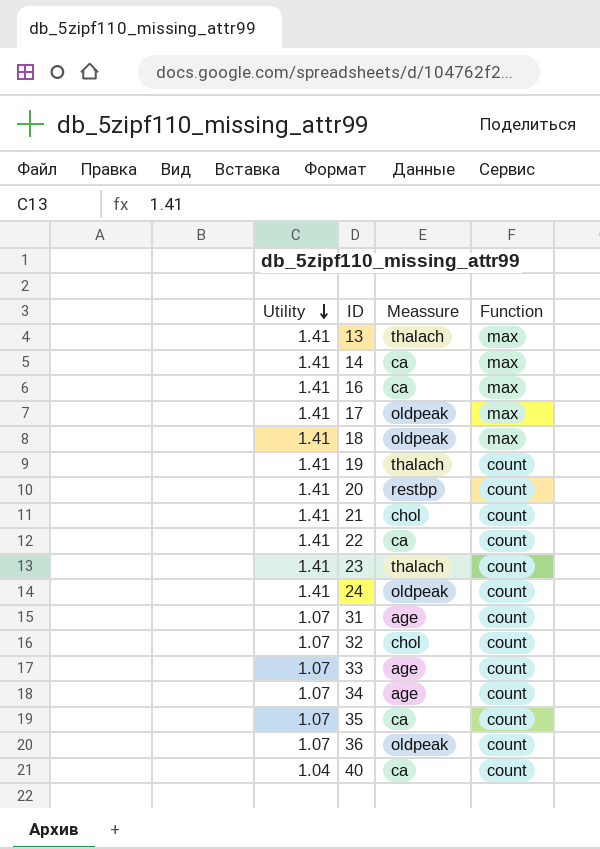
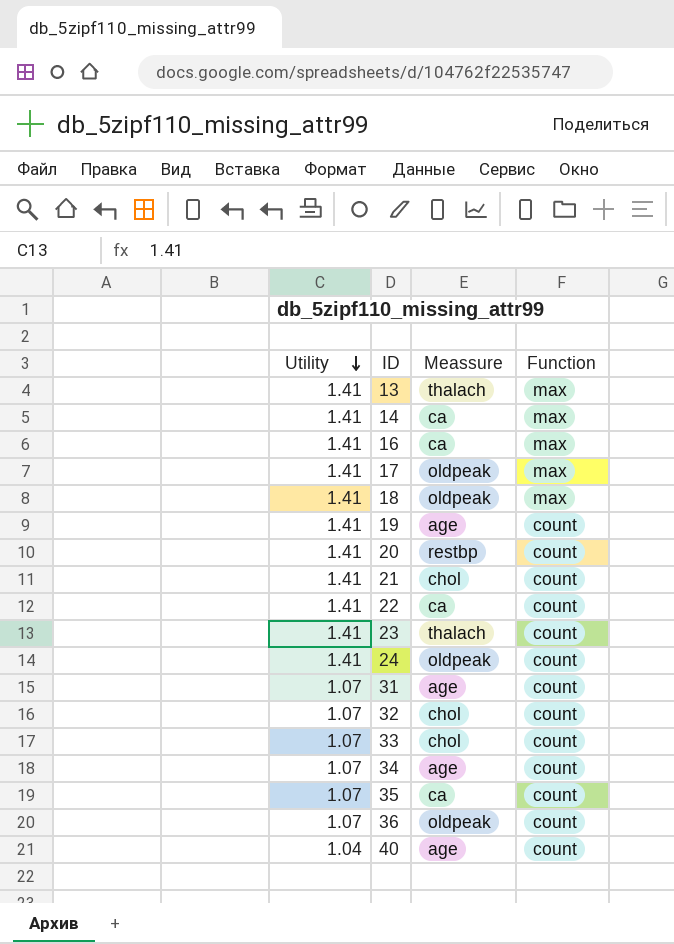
19 | Meassure: thalach -> age
33 | Meassure: age -> chol
40 | Meassure: ca -> age

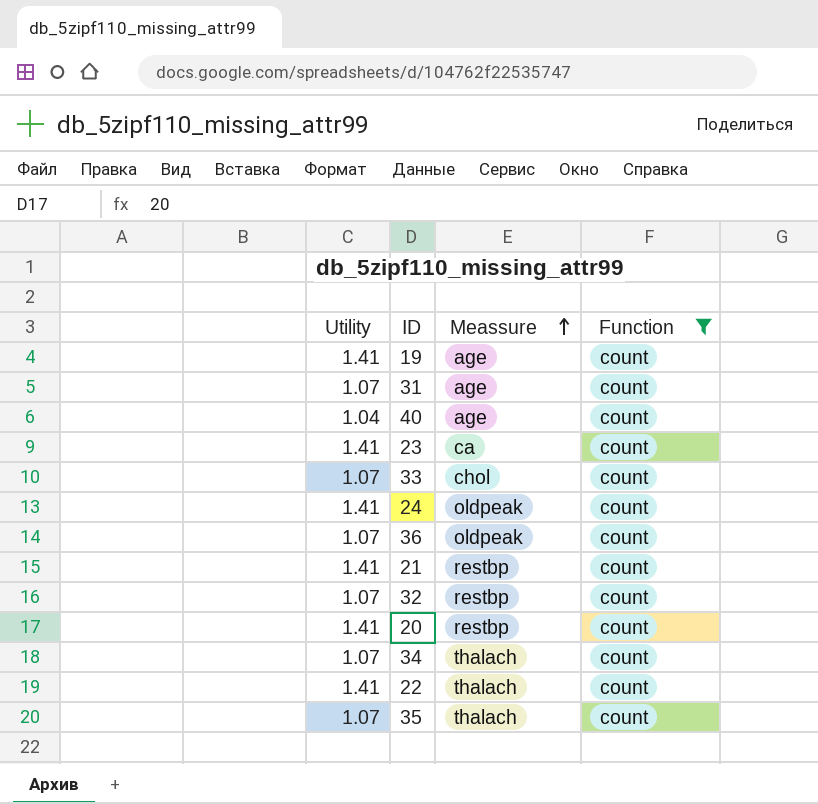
filter: none -> Function = count
row order: Utility descending -> Meassure ascending
23 | Meassure: thalach -> ca
21 | Meassure: chol -> restbp
32 | Meassure: chol -> restbp
34 | Meassure: age -> thalach
22 | Meassure: ca -> thalach
35 | Meassure: ca -> thalach

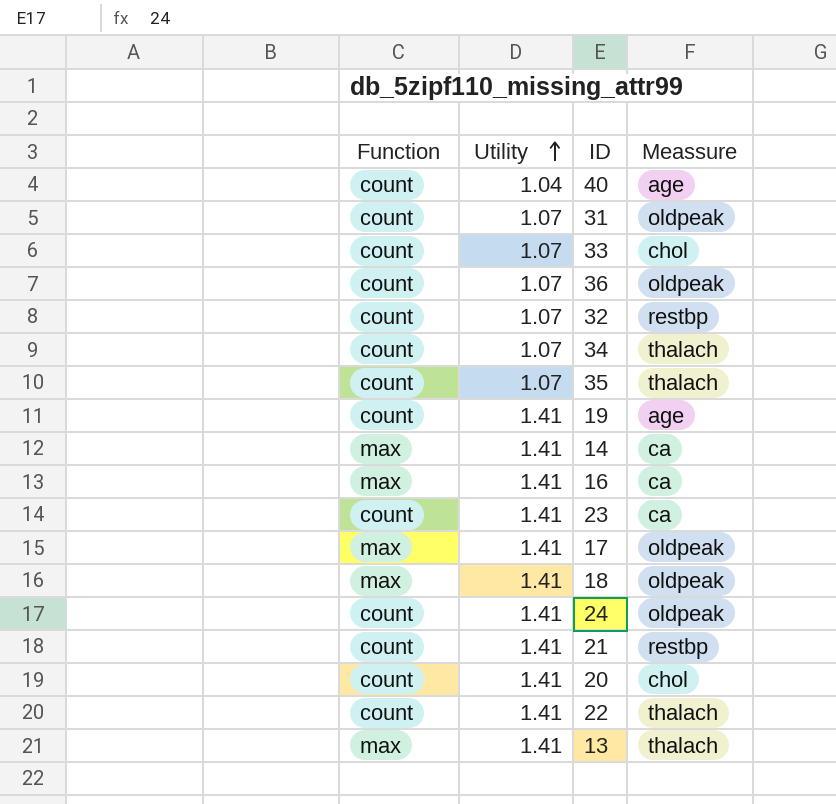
filter: Function = count -> none
row order: Meassure ascending -> Utility ascending
column Function | position: 4 -> 1
31 | Meassure: age -> oldpeak
20 | Meassure: restbp -> chol

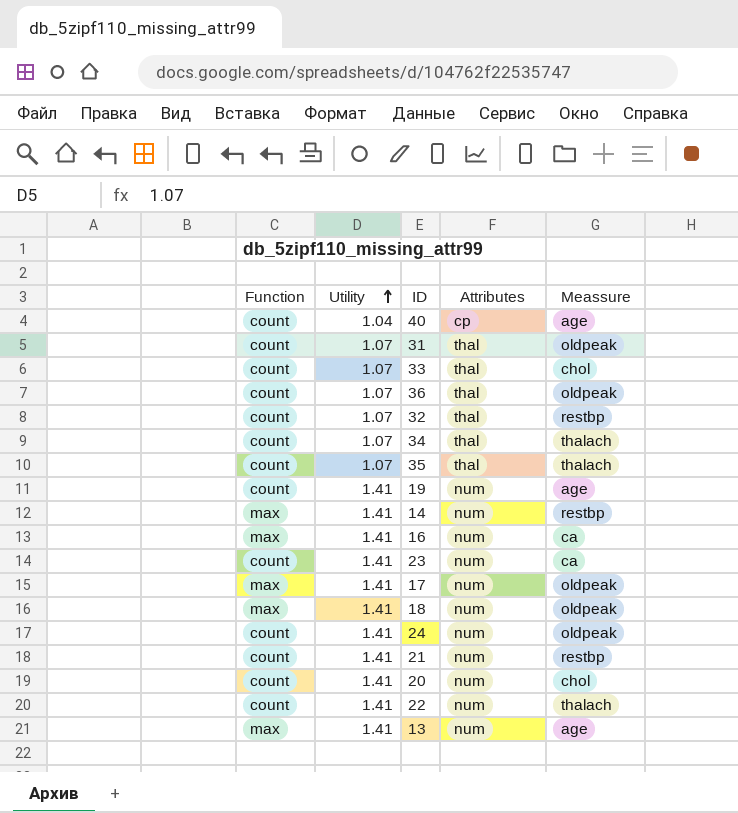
column Attributes | position: none -> 4
14 | Meassure: ca -> restbp
13 | Meassure: thalach -> age

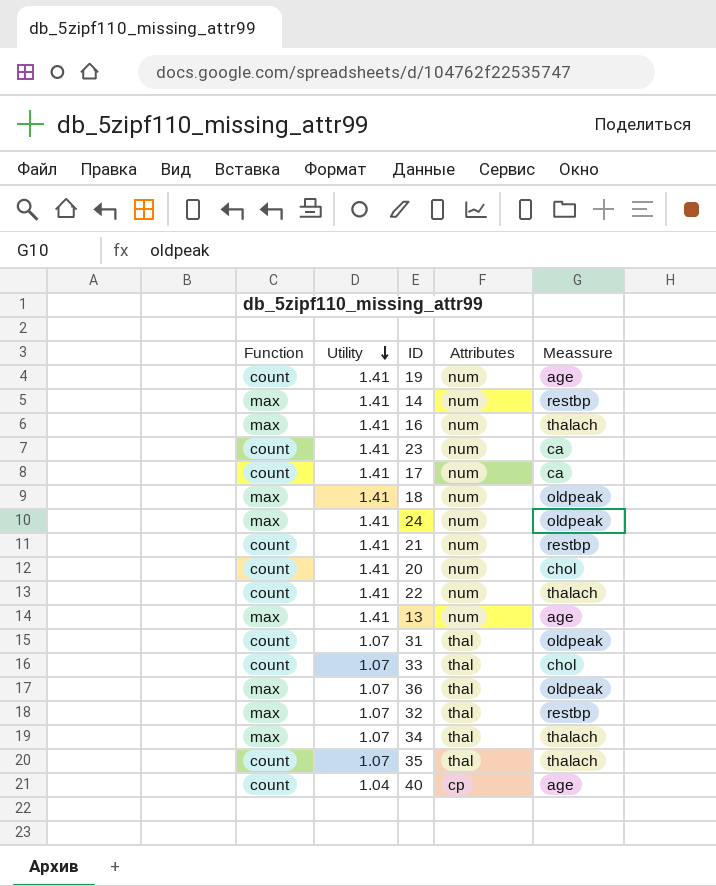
row order: Utility ascending -> Utility descending
16 | Meassure: ca -> thalach
17 | Function: max -> count
17 | Meassure: oldpeak -> ca
24 | Function: count -> max
36 | Function: count -> max
32 | Function: count -> max
34 | Function: count -> max

